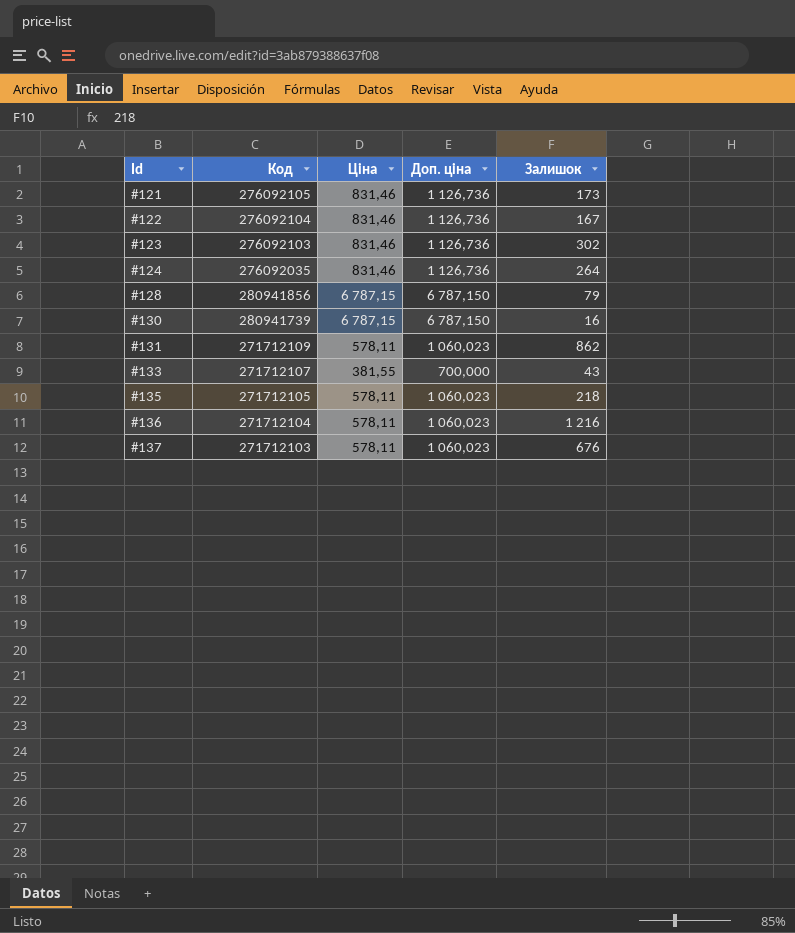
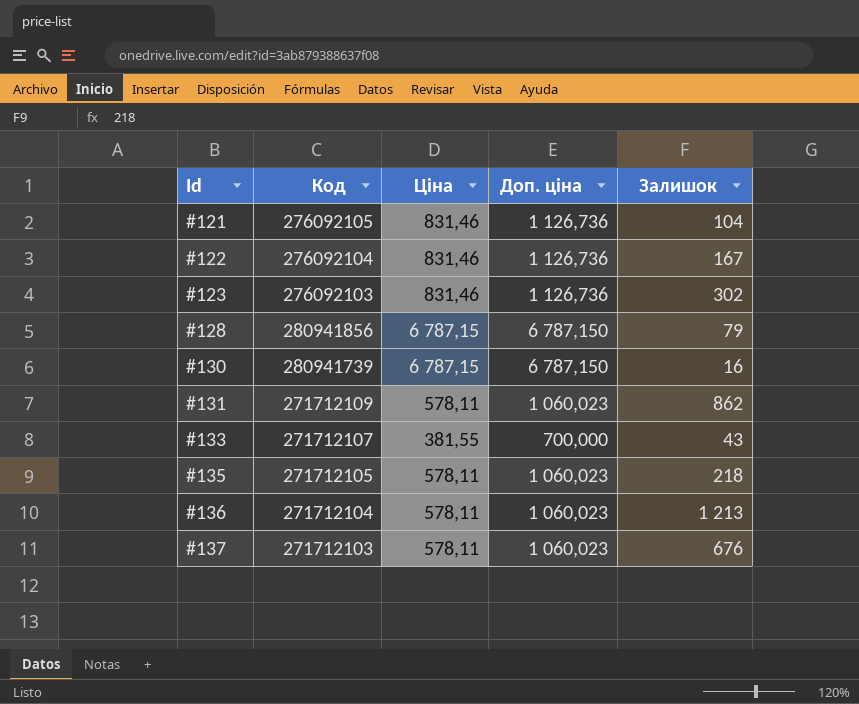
row #124: 276092035 | 831,46 | 1 126,736 | 264 -> none
#121 | Залишок: 173 -> 104
#136 | Залишок: 1 216 -> 1 213

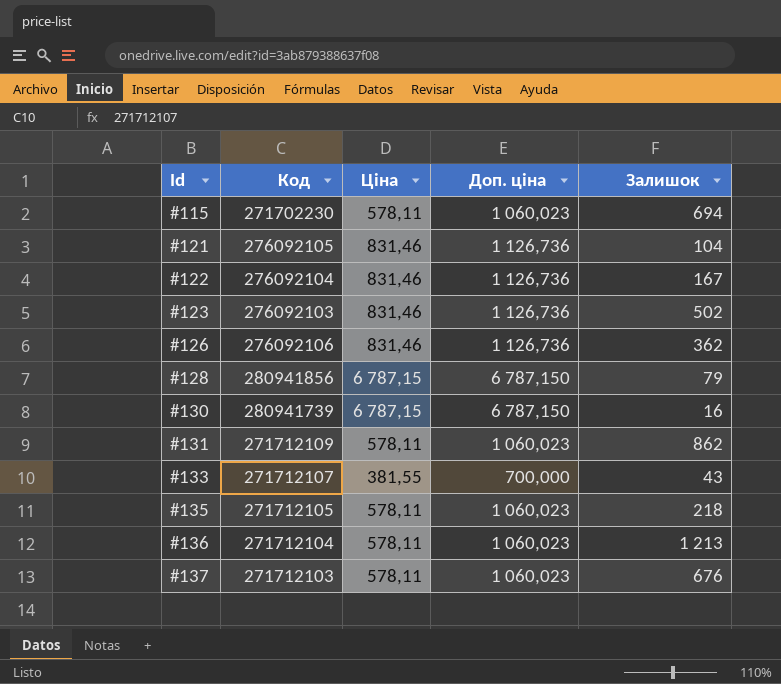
row #115: none -> 271702230 | 578,11 | 1 060,023 | 694
#123 | Залишок: 302 -> 502
row #126: none -> 276092106 | 831,46 | 1 126,736 | 362

